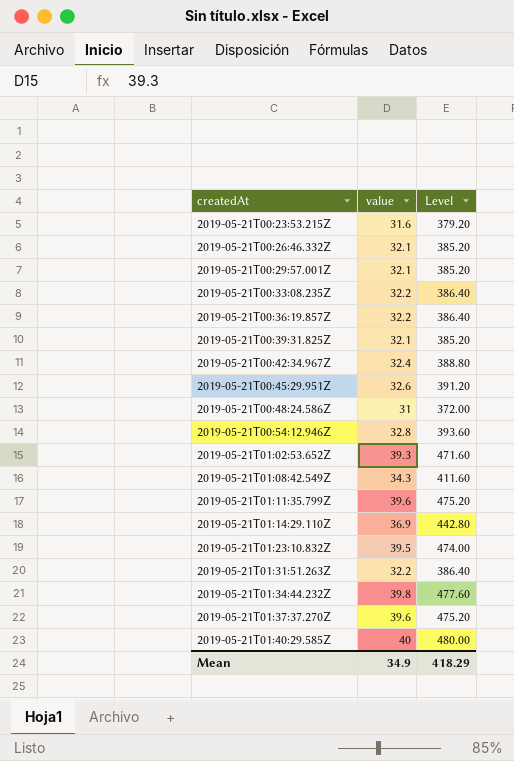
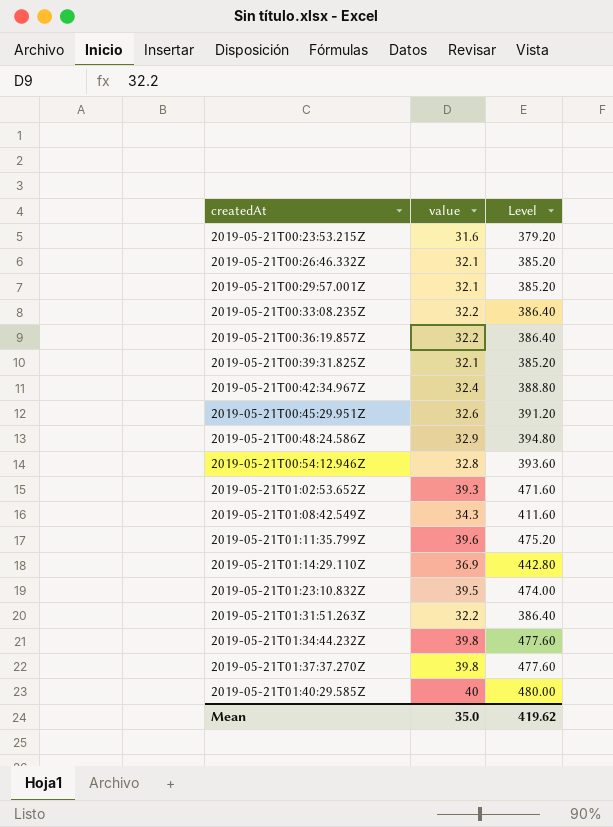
2019-05-21T00:48:24.586Z | value: 31 -> 32.9
2019-05-21T00:48:24.586Z | Level: 372.00 -> 394.80
2019-05-21T01:37:37.270Z | value: 39.6 -> 39.8
2019-05-21T01:37:37.270Z | Level: 475.20 -> 477.60
Mean | value: 34.9 -> 35.0
Mean | Level: 418.29 -> 419.62

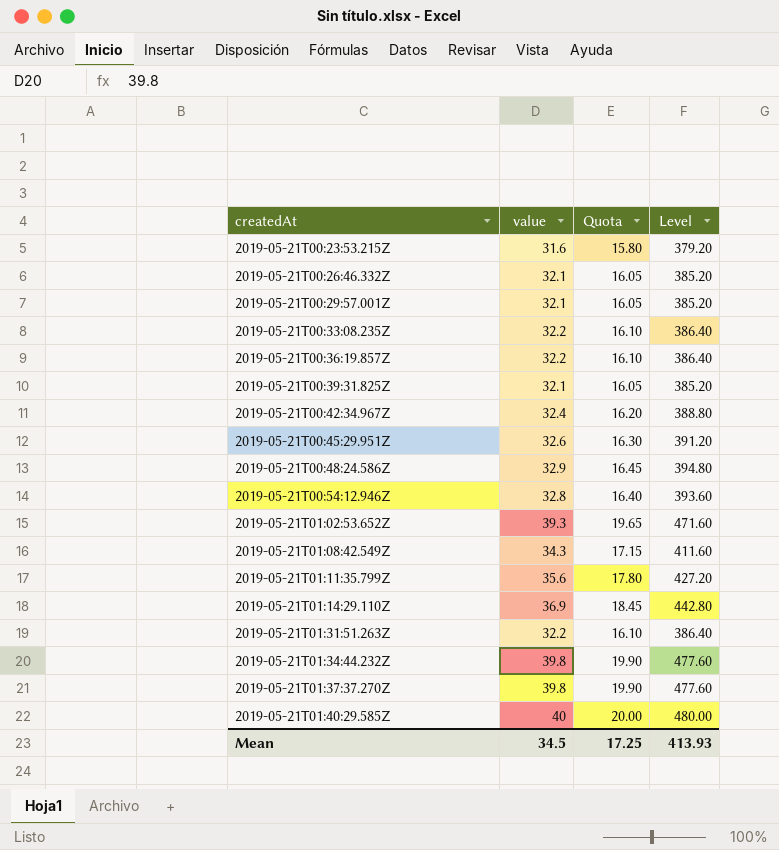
column Quota | formula: none -> [value] * 0.5
row 2019-05-21T01:23:10.832Z: 39.5 | 474.00 -> none
2019-05-21T01:11:35.799Z | value: 39.6 -> 35.6
2019-05-21T01:11:35.799Z | Level: 475.20 -> 427.20
Mean | value: 35.0 -> 34.5
Mean | Level: 419.62 -> 413.93

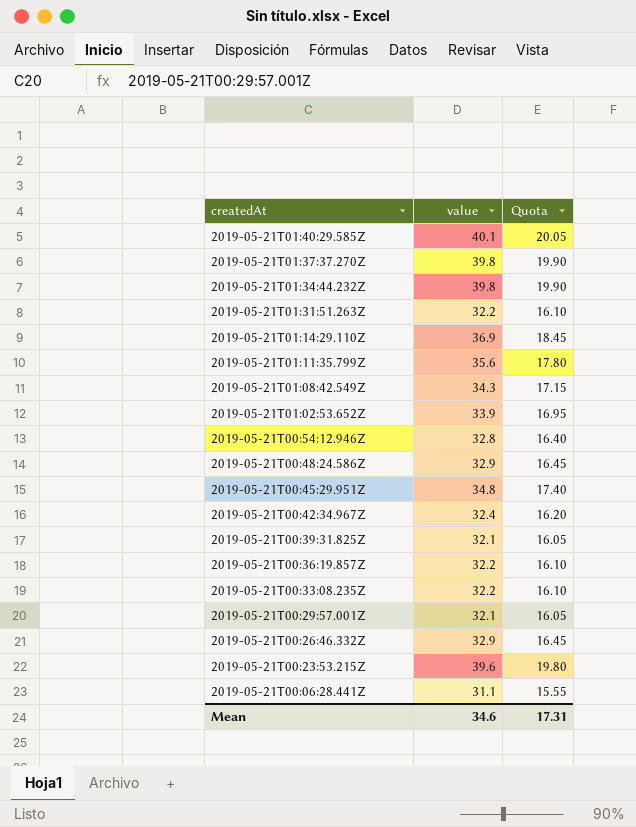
row order: createdAt ascending -> createdAt descending
column Level | formula: [value] * 12 -> none
2019-05-21T01:40:29.585Z | value: 40 -> 40.1
2019-05-21T01:40:29.585Z | Quota: 20.00 -> 20.05
2019-05-21T01:02:53.652Z | value: 39.3 -> 33.9
2019-05-21T01:02:53.652Z | Quota: 19.65 -> 16.95
2019-05-21T00:45:29.951Z | value: 32.6 -> 34.8
2019-05-21T00:45:29.951Z | Quota: 16.30 -> 17.40
2019-05-21T00:26:46.332Z | value: 32.1 -> 32.9
2019-05-21T00:26:46.332Z | Quota: 16.05 -> 16.45
2019-05-21T00:23:53.215Z | value: 31.6 -> 39.6
2019-05-21T00:23:53.215Z | Quota: 15.80 -> 19.80
row 2019-05-21T00:06:28.441Z: none -> 31.1 | 15.55
Mean | value: 34.5 -> 34.6
Mean | Quota: 17.25 -> 17.31

